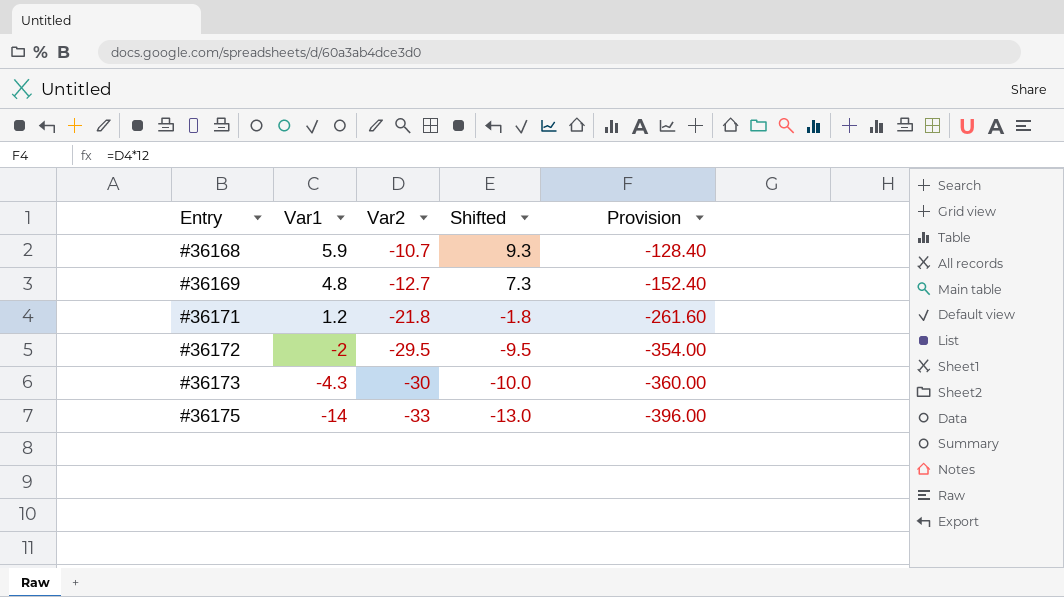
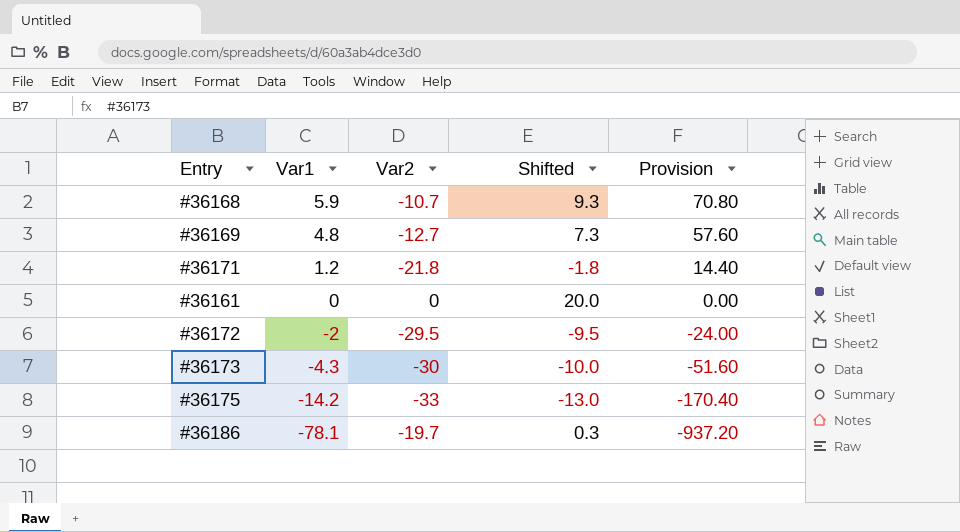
column Provision | formula: [Var2] * 12 -> [Var1] * 12
row #36161: none -> 0 | 0 | 20.0 | 0.00
#36175 | Var1: -14 -> -14.2
row #36186: none -> -78.1 | -19.7 | 0.3 | -937.20

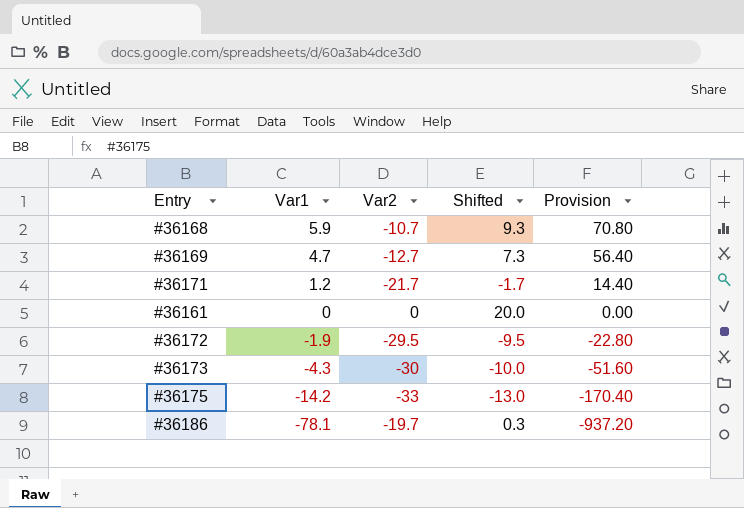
#36169 | Var1: 4.8 -> 4.7
#36169 | Provision: 57.60 -> 56.40
#36171 | Var2: -21.8 -> -21.7
#36171 | Shifted: -1.8 -> -1.7
#36172 | Var1: -2 -> -1.9
#36172 | Provision: -24.00 -> -22.80

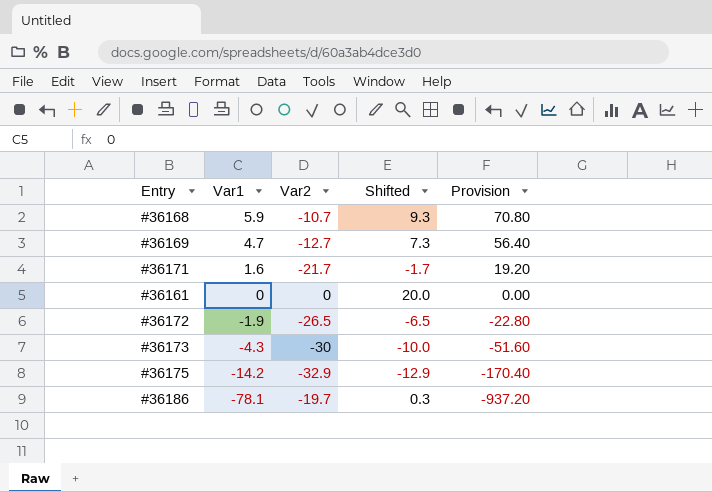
#36171 | Var1: 1.2 -> 1.6
#36171 | Provision: 14.40 -> 19.20
#36172 | Var2: -29.5 -> -26.5
#36172 | Shifted: -9.5 -> -6.5
#36175 | Var2: -33 -> -32.9
#36175 | Shifted: -13.0 -> -12.9

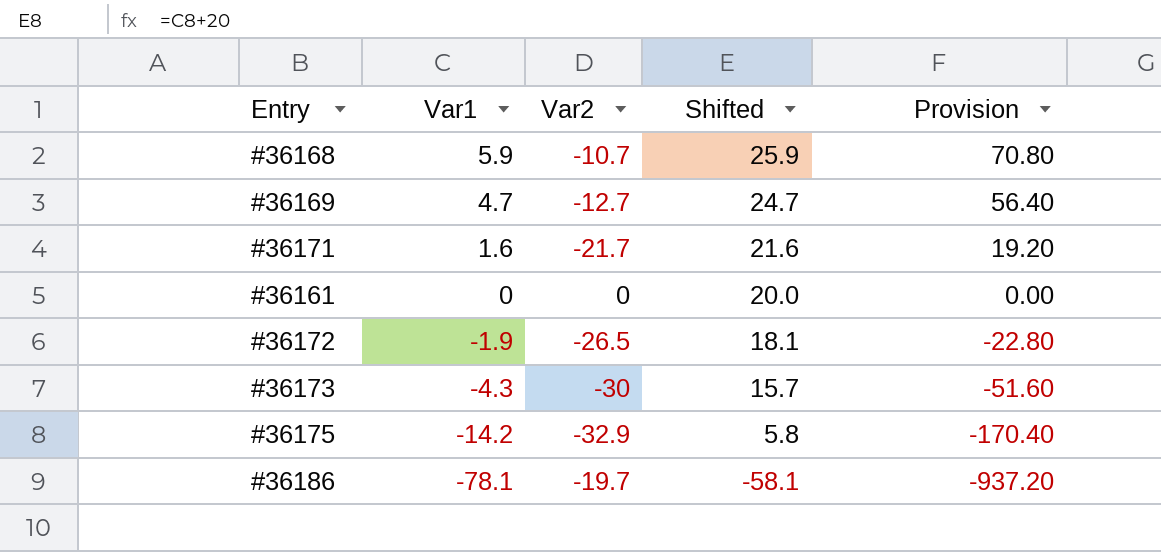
column Shifted | formula: [Var2] + 20 -> [Var1] + 20

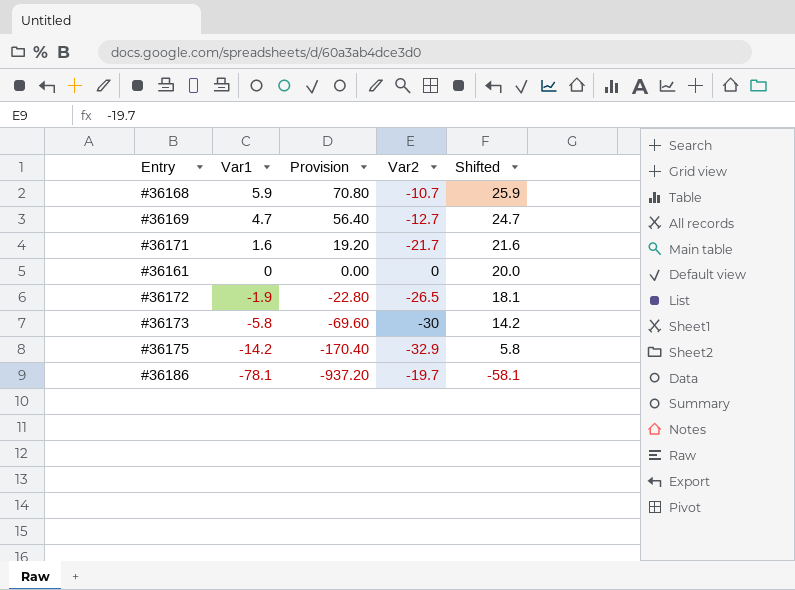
column Provision | position: 5 -> 3
#36173 | Var1: -4.3 -> -5.8
#36173 | Provision: -51.60 -> -69.60
#36173 | Shifted: 15.7 -> 14.2

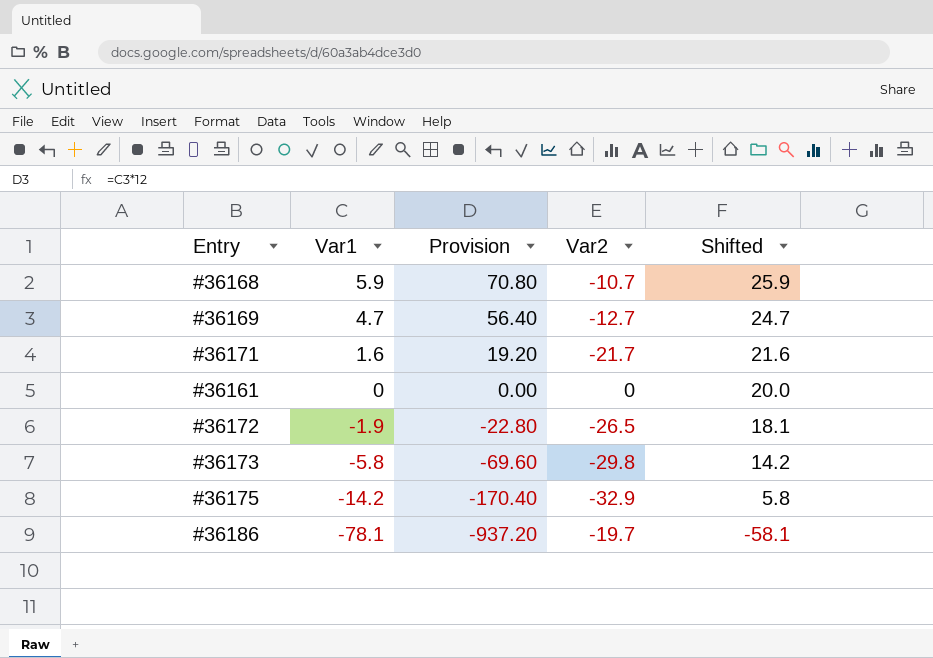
#36173 | Var2: -30 -> -29.8

